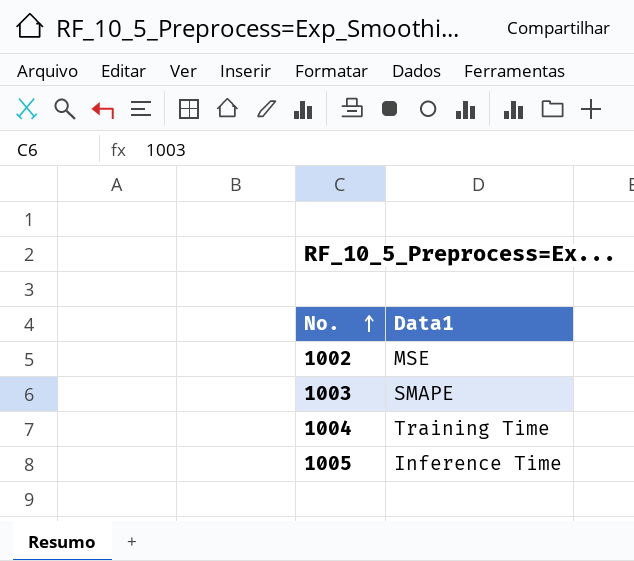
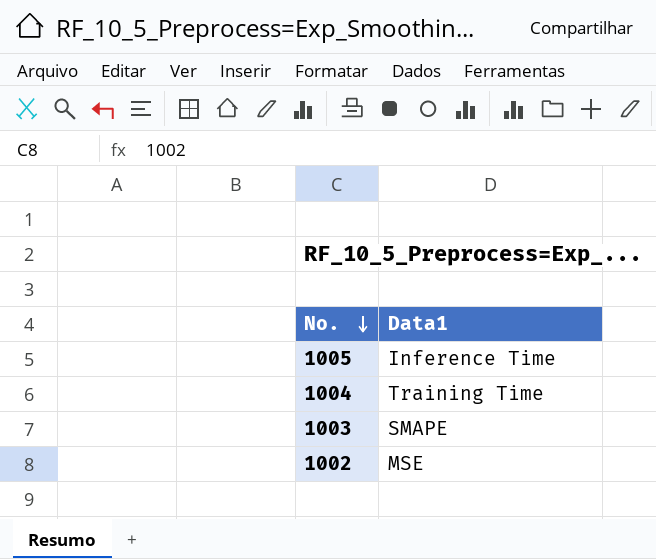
row order: No. ascending -> No. descending

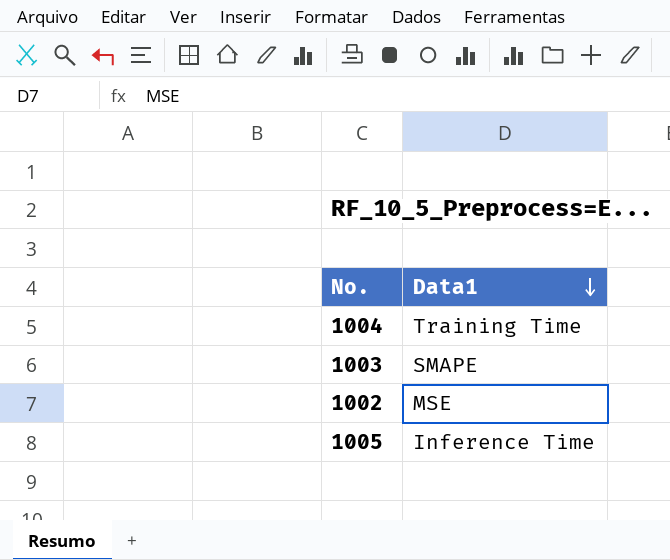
row order: No. descending -> Data1 descending

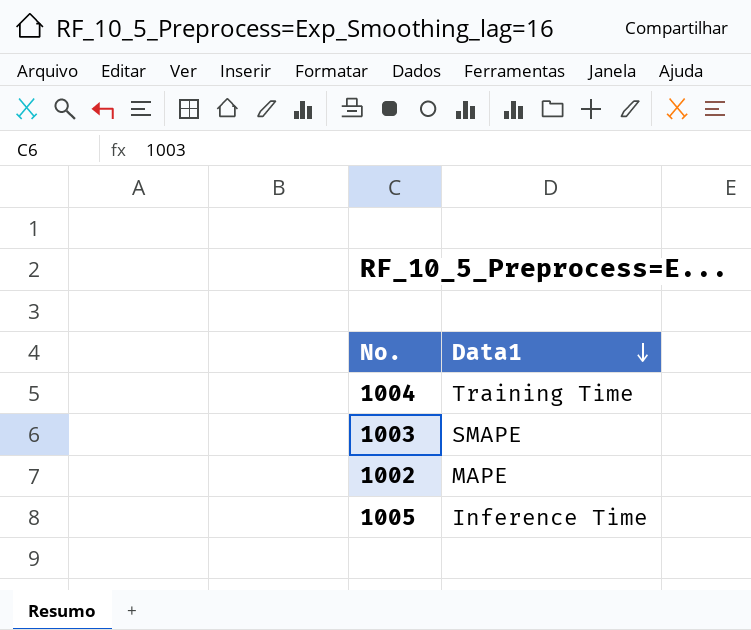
1002 | Data1: MSE -> MAPE

